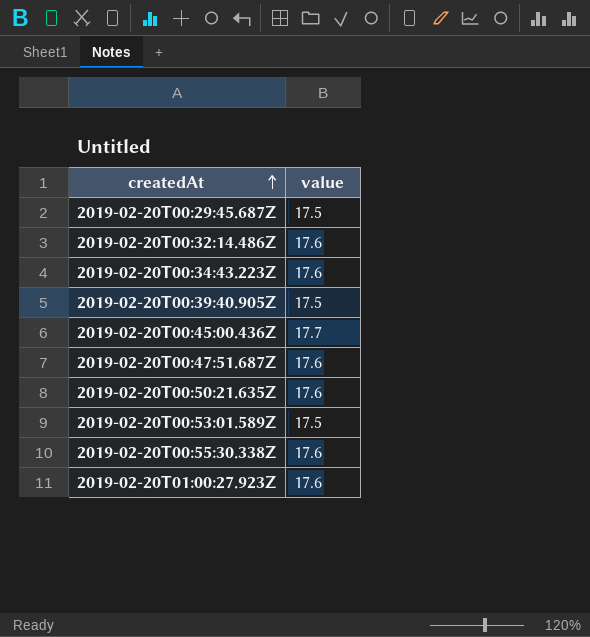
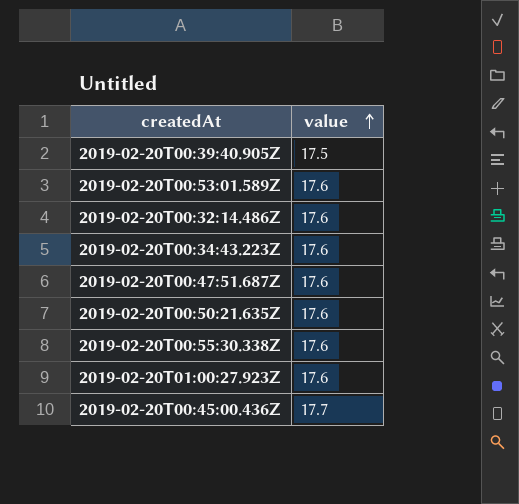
row order: createdAt ascending -> value ascending
row 2019-02-20T00:29:45.687Z: 17.5 -> none
2019-02-20T00:53:01.589Z | value: 17.5 -> 17.6

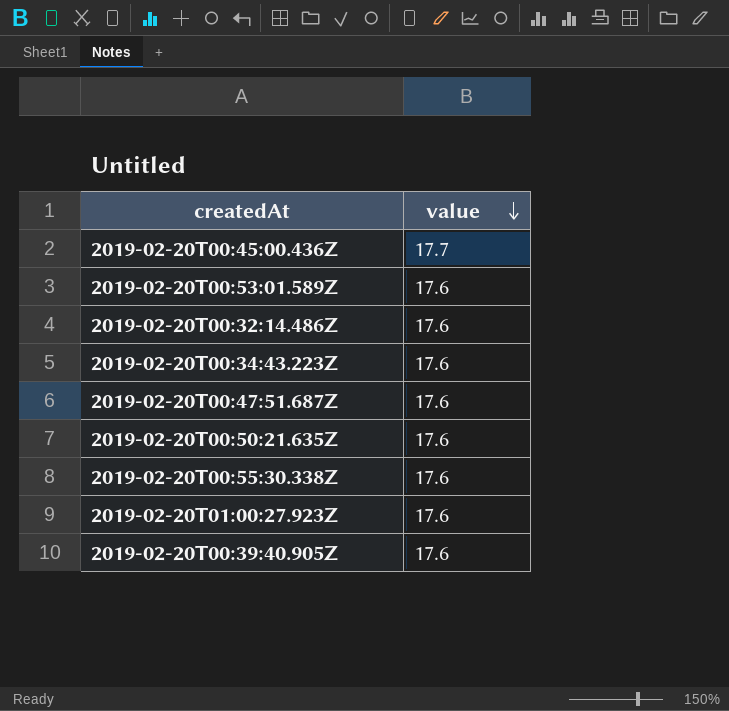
row order: value ascending -> value descending
2019-02-20T00:39:40.905Z | value: 17.5 -> 17.6

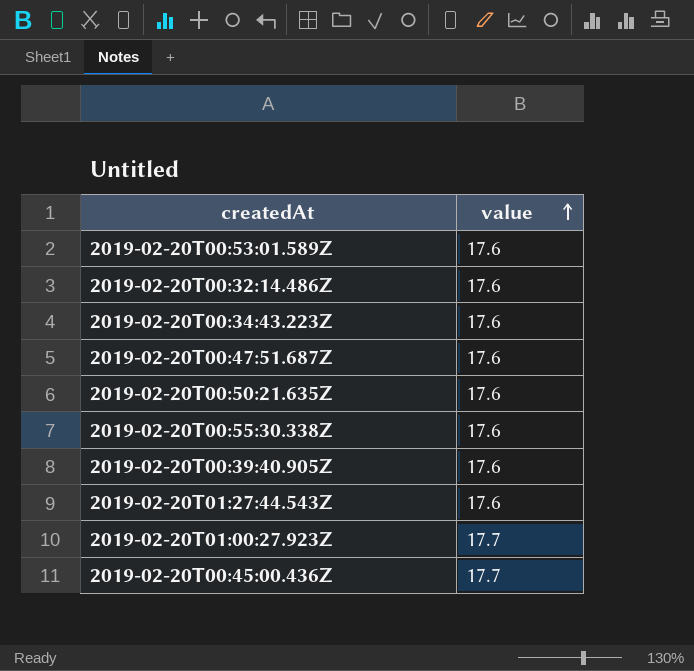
row order: value descending -> value ascending
row 2019-02-20T01:27:44.543Z: none -> 17.6
2019-02-20T01:00:27.923Z | value: 17.6 -> 17.7

